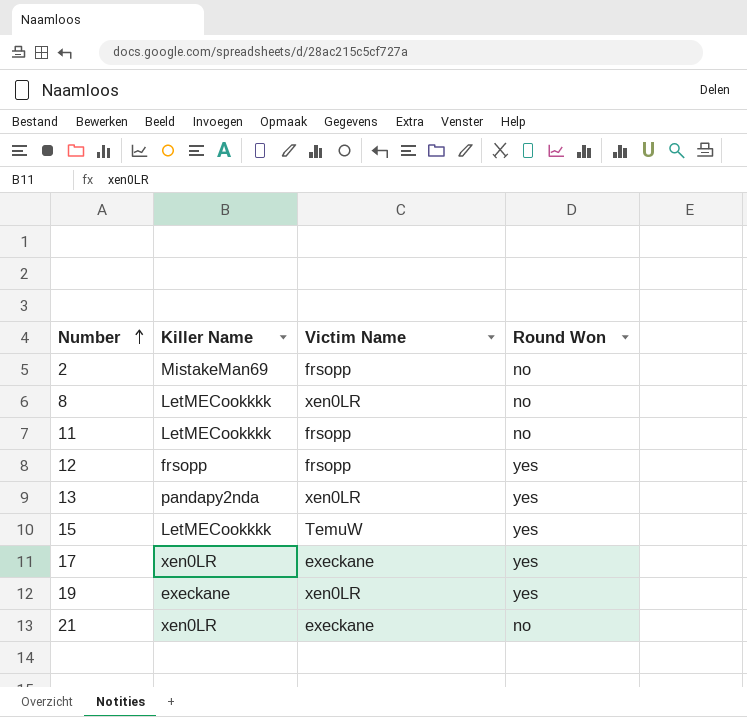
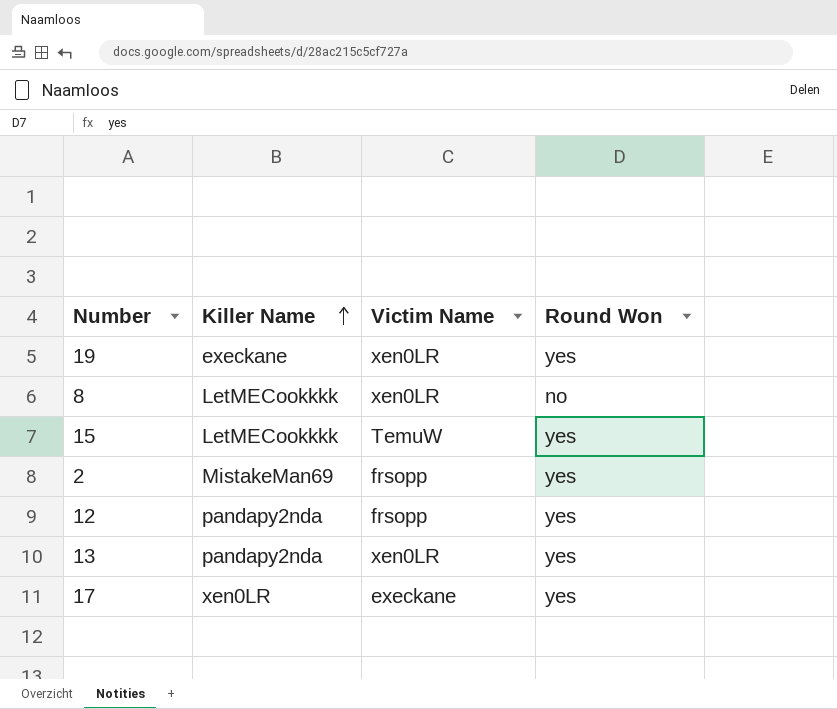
row order: Number ascending -> Killer Name ascending
row 11: LetMECookkkk | frsopp | no -> none
row 21: xen0LR | execkane | no -> none
2 | Round Won: no -> yes
12 | Killer Name: frsopp -> pandapy2nda

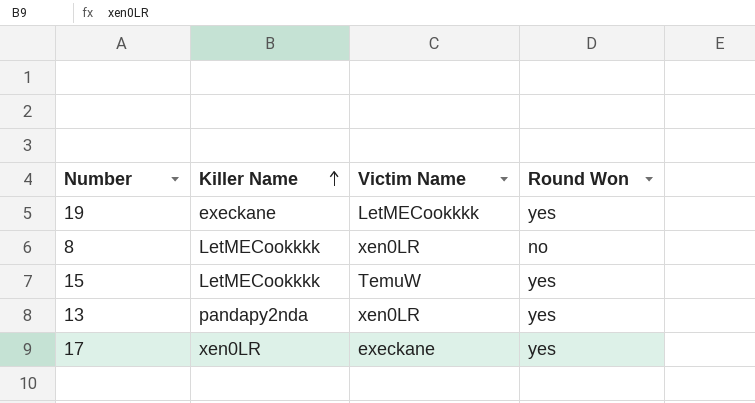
row 2: MistakeMan69 | frsopp | yes -> none
row 12: pandapy2nda | frsopp | yes -> none
19 | Victim Name: xen0LR -> LetMECookkkk

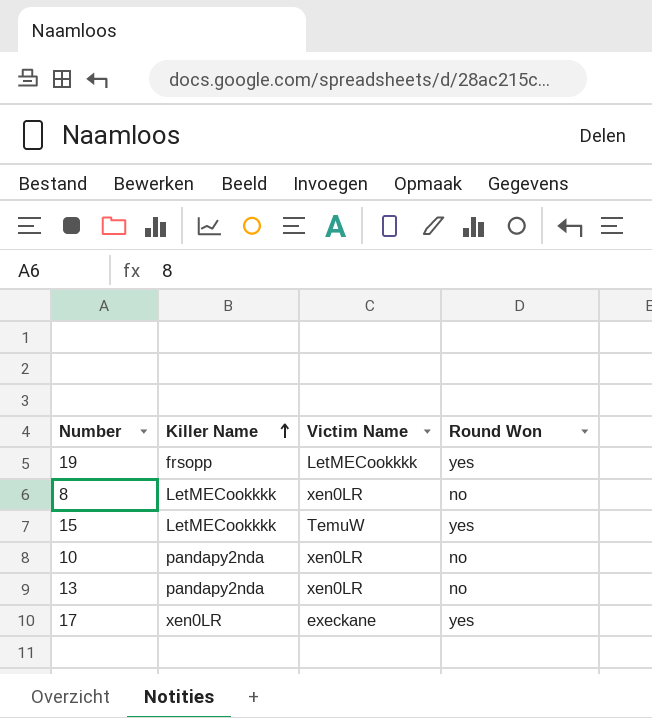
19 | Killer Name: execkane -> frsopp
row 10: none -> pandapy2nda | xen0LR | no
13 | Round Won: yes -> no

